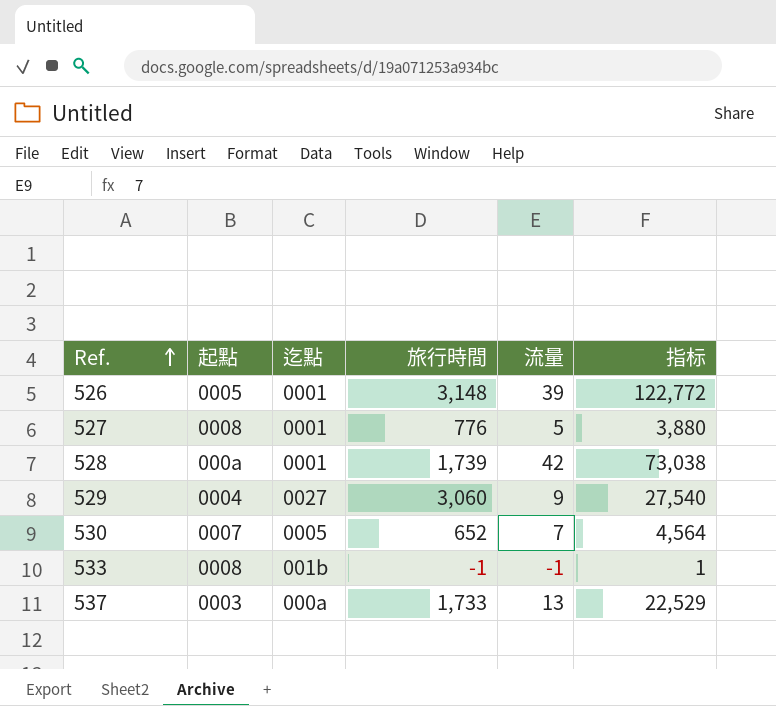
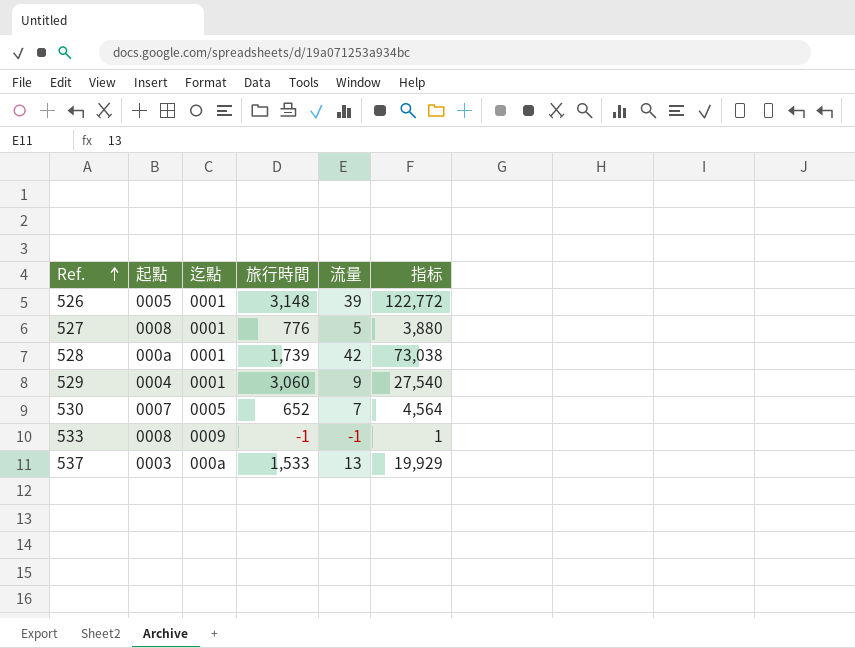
529 | 迄點: 0027 -> 0001
533 | 迄點: 001b -> 0009
537 | 旅行時間: 1,733 -> 1,533
537 | 指标: 22,529 -> 19,929

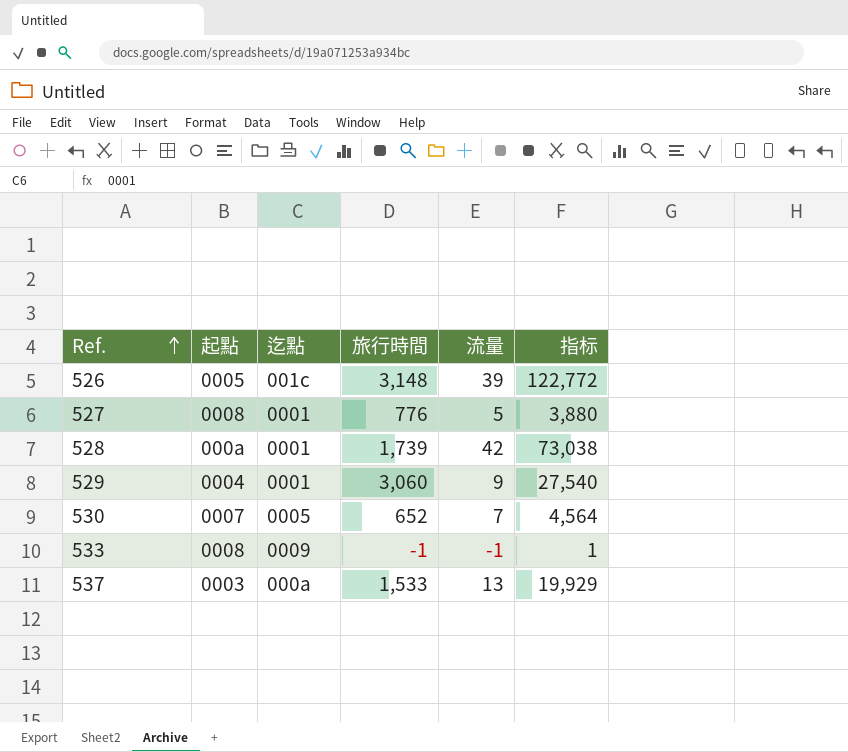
526 | 迄點: 0001 -> 001c

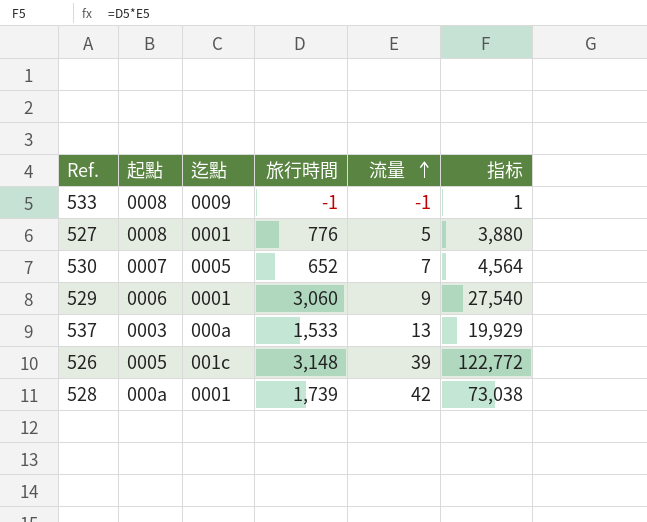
row order: Ref. ascending -> 流量 ascending
529 | 起點: 0004 -> 0006

